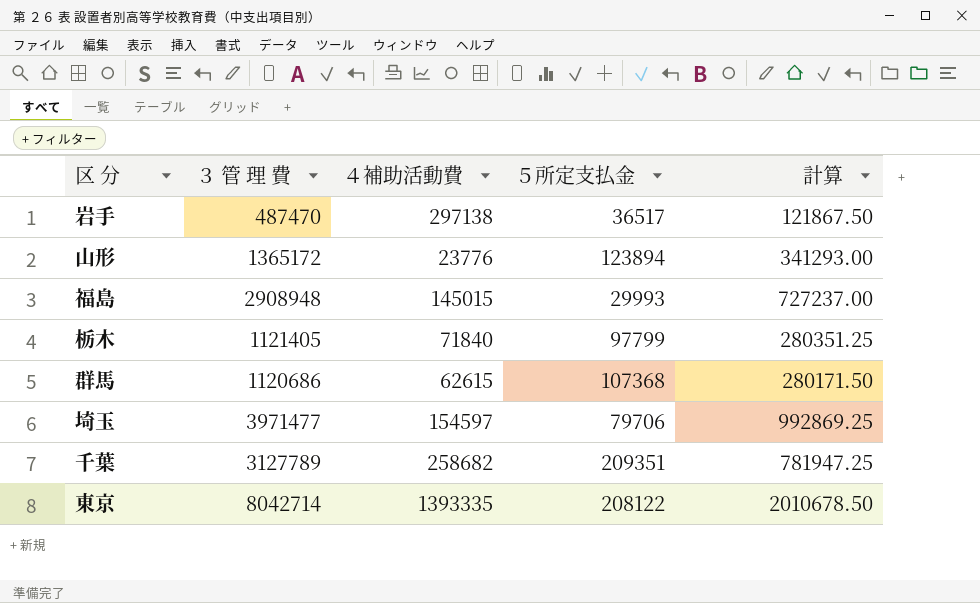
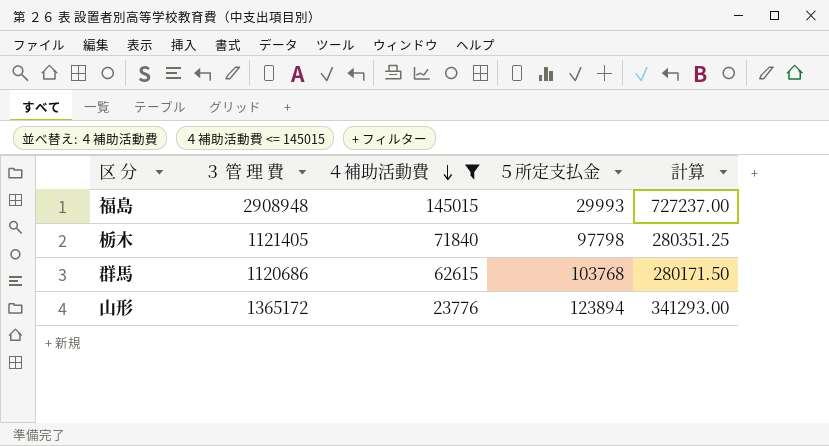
filter: none -> ４補助活動費 <= 145015
row order: none -> ４補助活動費 descending
栃木 | ５所定支払金: 97799 -> 97798
群馬 | ５所定支払金: 107368 -> 103768

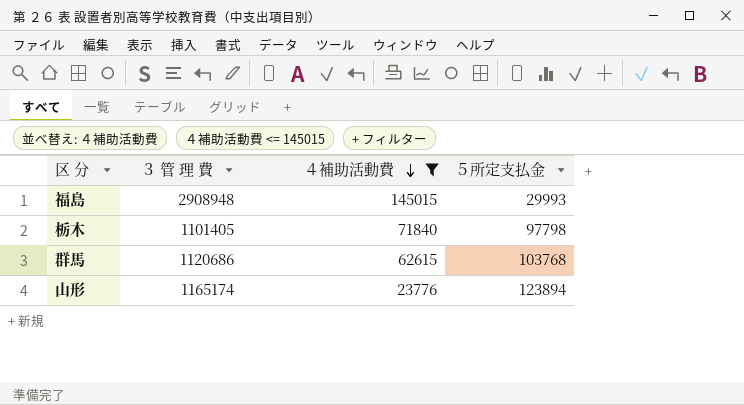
column 計算 | formula: [３ 管 理 費] * 0.25 -> none
栃木 | ３ 管 理 費: 1121405 -> 1101405
山形 | ３ 管 理 費: 1365172 -> 1165174

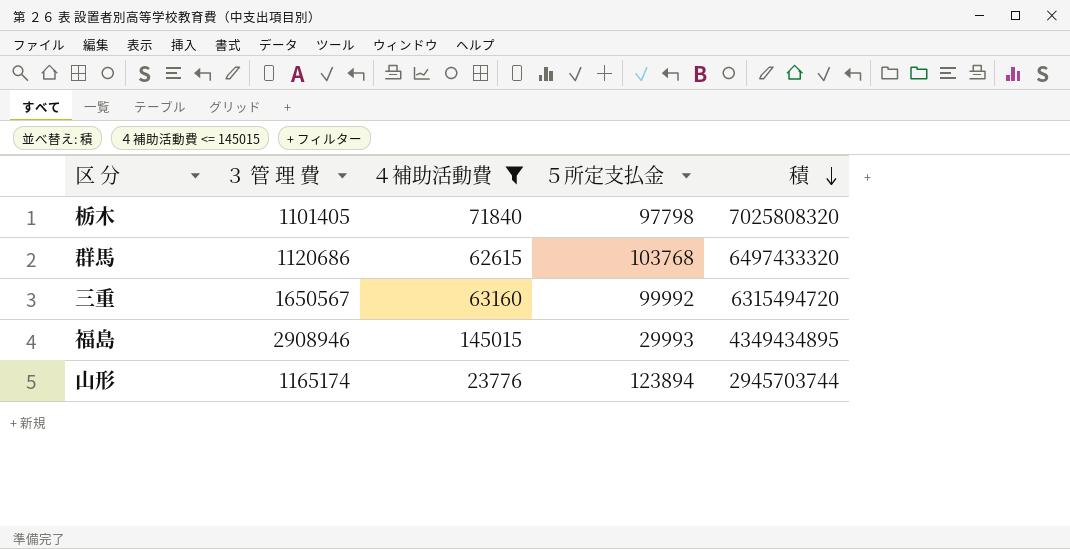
row order: ４補助活動費 descending -> 積 descending
column 積 | formula: none -> [４補助活動費] * [５所定支払金]
row 三重: none -> 1650567 | 63160 | 99992 | 6315494720
福島 | ３ 管 理 費: 2908948 -> 2908946

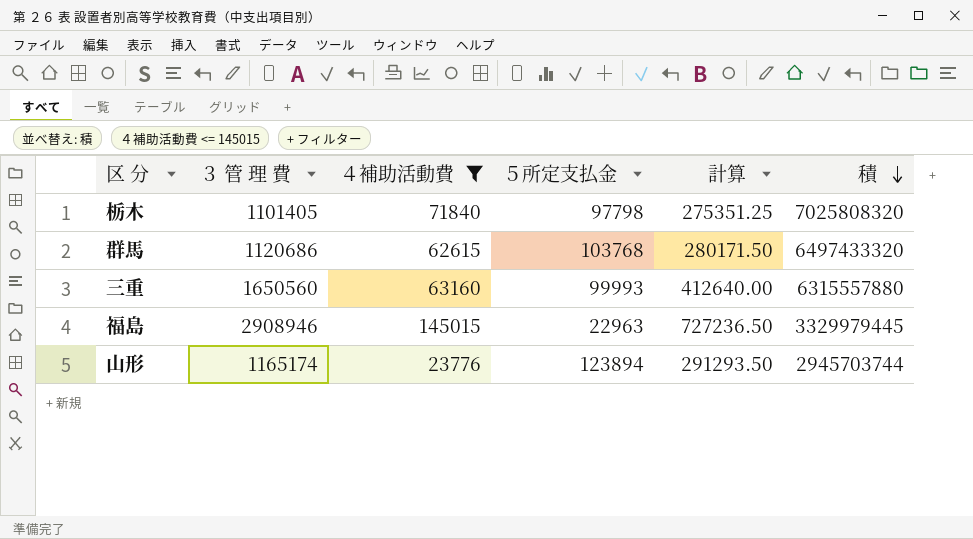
column 計算 | formula: none -> [３ 管 理 費] * 0.25
三重 | ３ 管 理 費: 1650567 -> 1650560
三重 | ５所定支払金: 99992 -> 99993
三重 | 積: 6315494720 -> 6315557880
福島 | ５所定支払金: 29993 -> 22963
福島 | 積: 4349434895 -> 3329979445

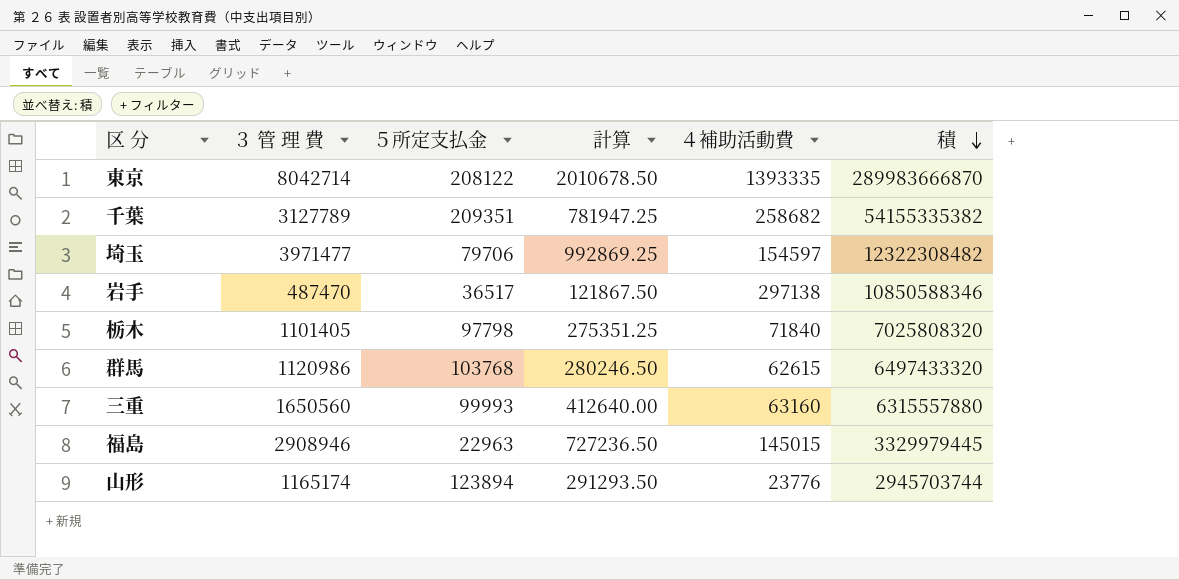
filter: ４補助活動費 <= 145015 -> none
column ４補助活動費 | position: 3 -> 5
群馬 | ３ 管 理 費: 1120686 -> 1120986
群馬 | 計算: 280171.50 -> 280246.50

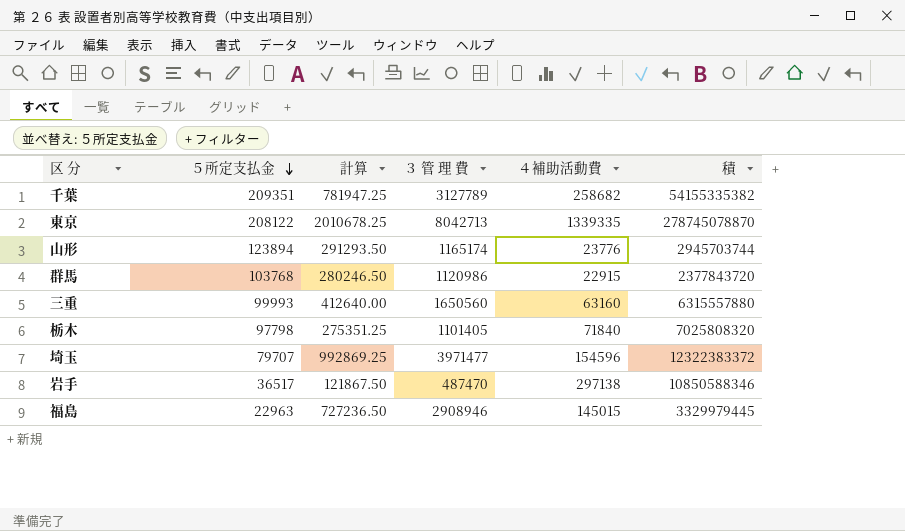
row order: 積 descending -> ５所定支払金 descending
column ３ 管 理 費 | position: 2 -> 4
東京 | 計算: 2010678.50 -> 2010678.25
東京 | ３ 管 理 費: 8042714 -> 8042713
東京 | ４補助活動費: 1393335 -> 1339335
東京 | 積: 289983666870 -> 278745078870
群馬 | ４補助活動費: 62615 -> 22915
群馬 | 積: 6497433320 -> 2377843720
埼玉 | ５所定支払金: 79706 -> 79707
埼玉 | ４補助活動費: 154597 -> 154596
埼玉 | 積: 12322308482 -> 12322383372

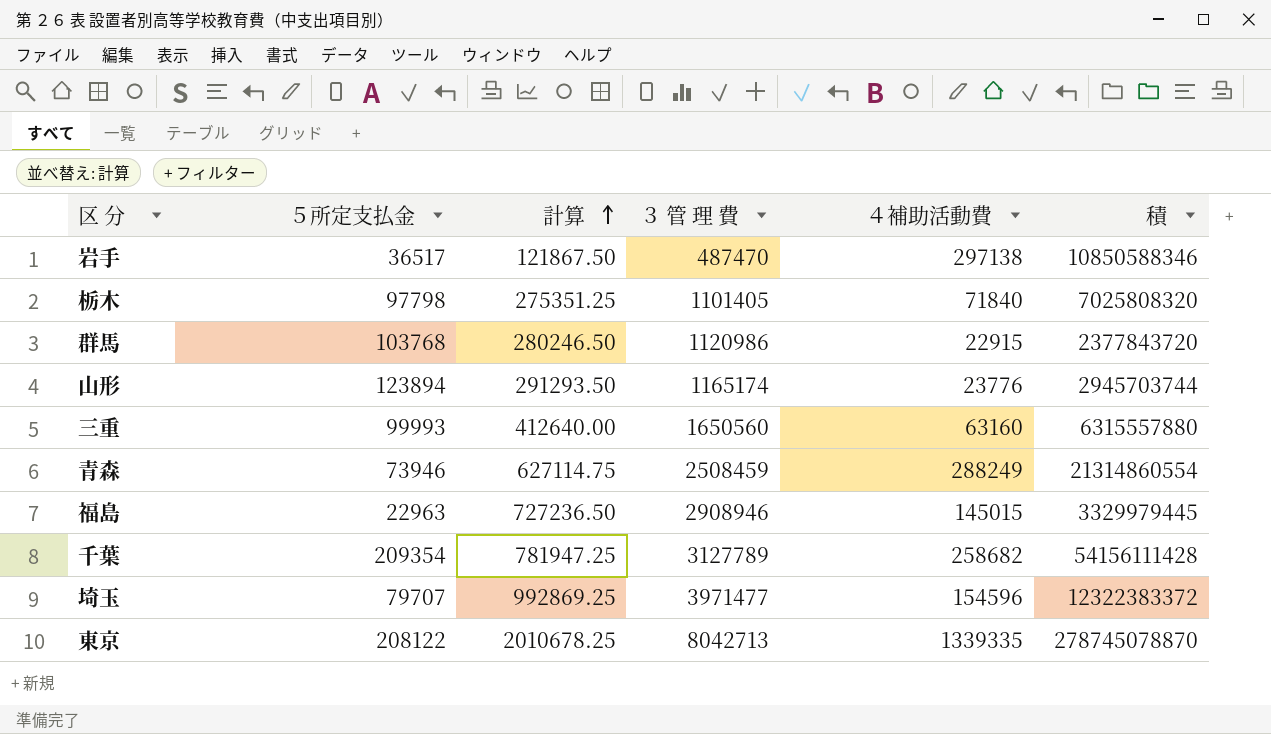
row order: ５所定支払金 descending -> 計算 ascending
row 青森: none -> 73946 | 627114.75 | 2508459 | 288249 | 21314860554
千葉 | ５所定支払金: 209351 -> 209354
千葉 | 積: 54155335382 -> 54156111428

